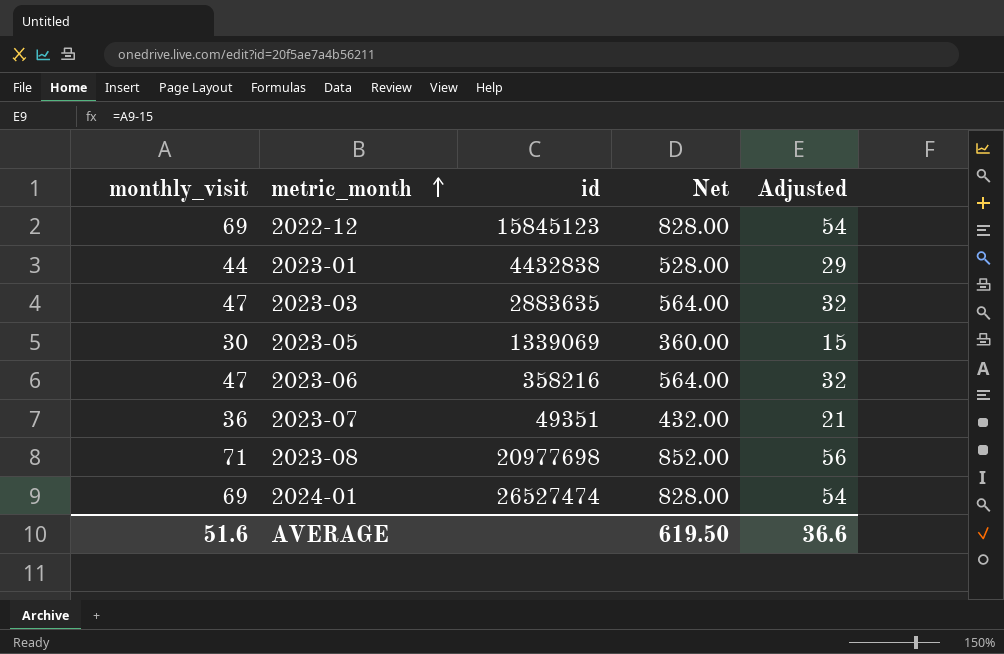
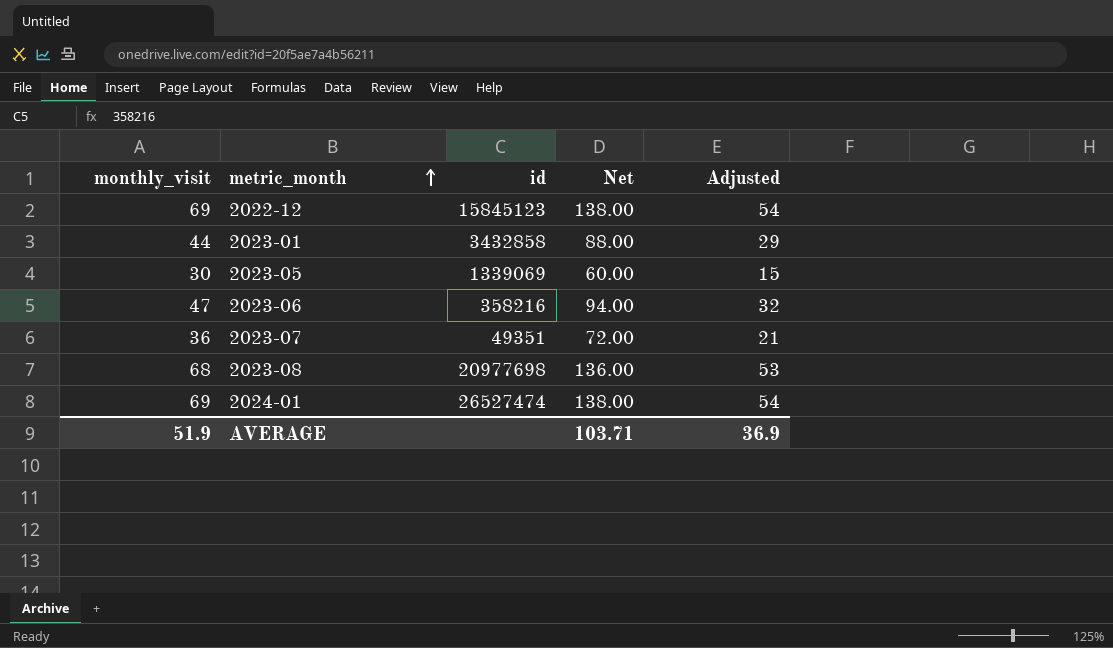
column Net | formula: [monthly_visit] * 12 -> [monthly_visit] * 2
row 2023-03: 47 | 2883635 | 564.00 | 32 -> none
2023-01 | id: 4432838 -> 3432858
2023-08 | monthly_visit: 71 -> 68
2023-08 | Adjusted: 56 -> 53
AVERAGE | monthly_visit: 51.6 -> 51.9
AVERAGE | Net: 619.50 -> 103.71
AVERAGE | Adjusted: 36.6 -> 36.9

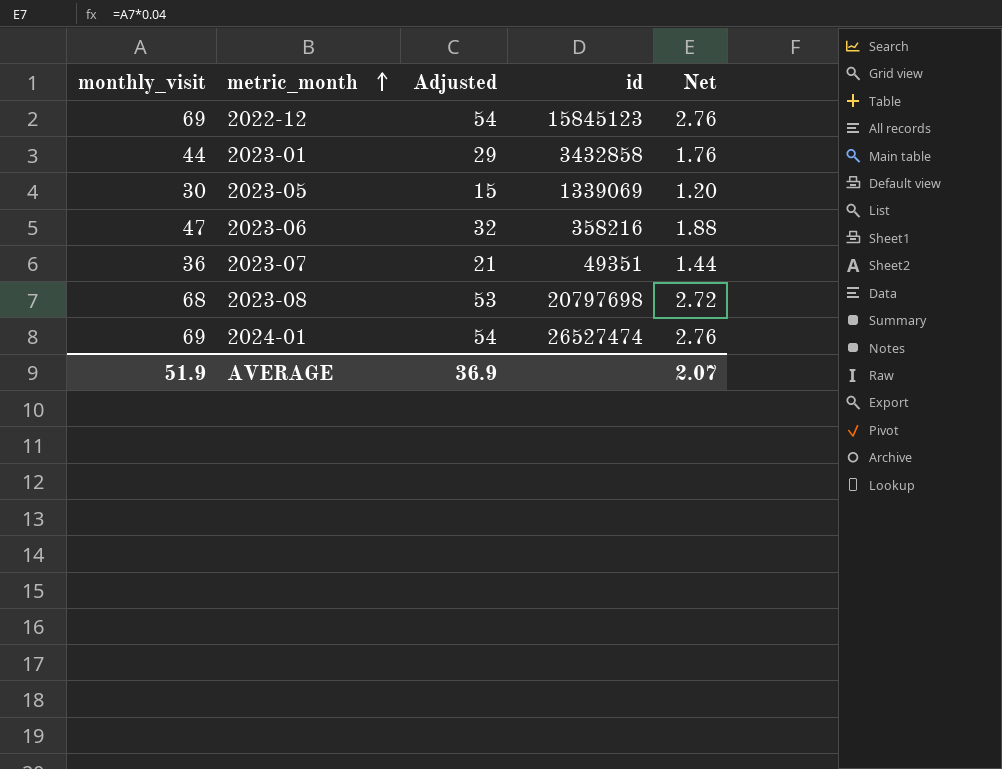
column Adjusted | position: 5 -> 3
column Net | formula: [monthly_visit] * 2 -> [monthly_visit] * 0.04
2023-08 | id: 20977698 -> 20797698
AVERAGE | Net: 103.71 -> 2.07

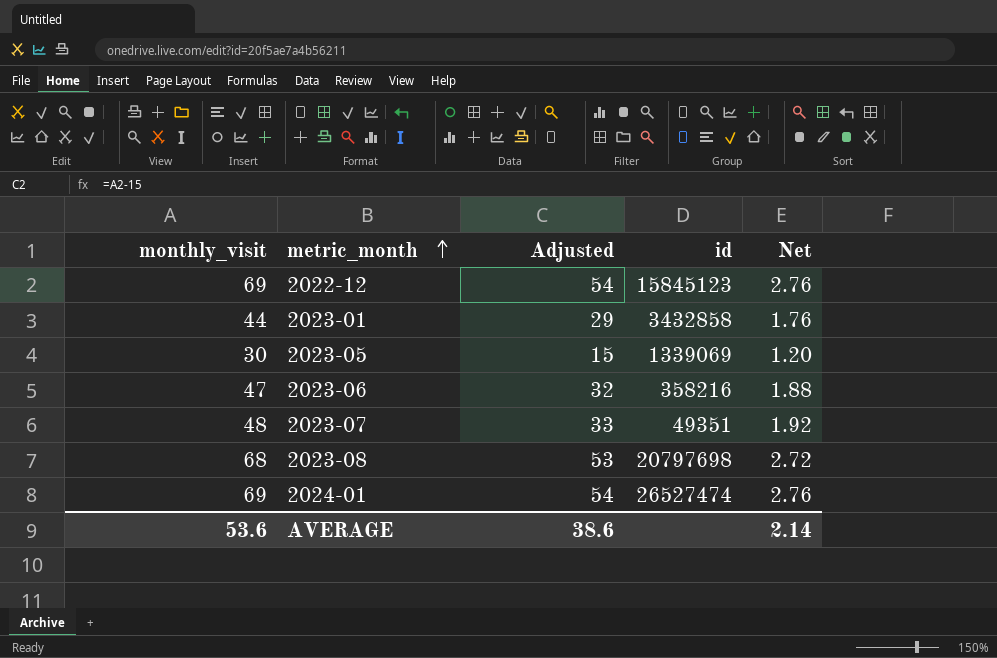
2023-07 | monthly_visit: 36 -> 48
2023-07 | Adjusted: 21 -> 33
2023-07 | Net: 1.44 -> 1.92
AVERAGE | monthly_visit: 51.9 -> 53.6
AVERAGE | Adjusted: 36.9 -> 38.6
AVERAGE | Net: 2.07 -> 2.14

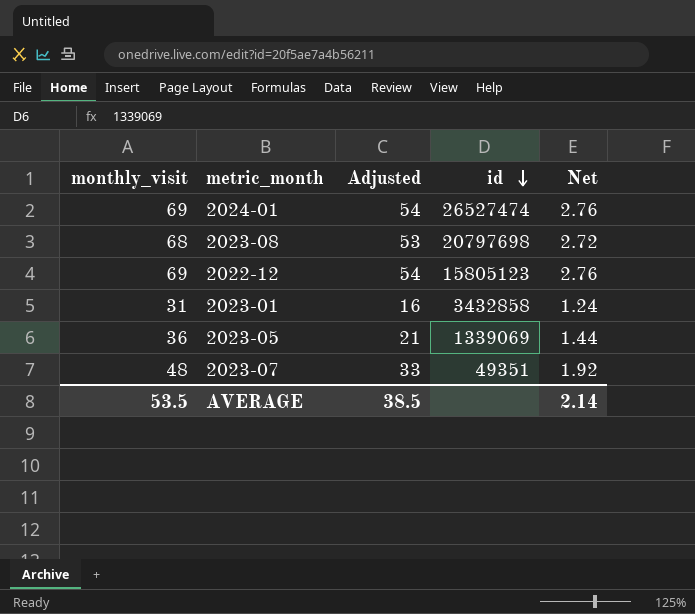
row order: metric_month ascending -> id descending
row 2023-06: 47 | 32 | 358216 | 1.88 -> none
2022-12 | id: 15845123 -> 15805123
2023-01 | monthly_visit: 44 -> 31
2023-01 | Adjusted: 29 -> 16
2023-01 | Net: 1.76 -> 1.24
2023-05 | monthly_visit: 30 -> 36
2023-05 | Adjusted: 15 -> 21
2023-05 | Net: 1.20 -> 1.44
AVERAGE | monthly_visit: 53.6 -> 53.5
AVERAGE | Adjusted: 38.6 -> 38.5

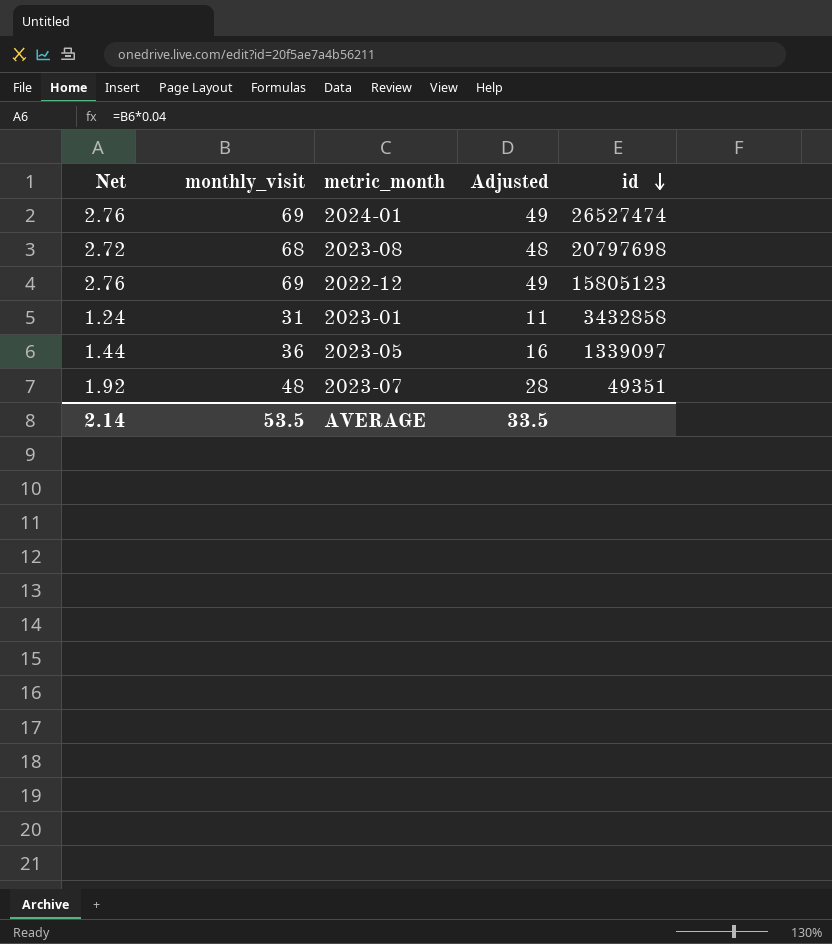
column Net | position: 5 -> 1
column Adjusted | formula: [monthly_visit] - 15 -> [monthly_visit] - 20
2023-05 | id: 1339069 -> 1339097
AVERAGE | Adjusted: 38.5 -> 33.5

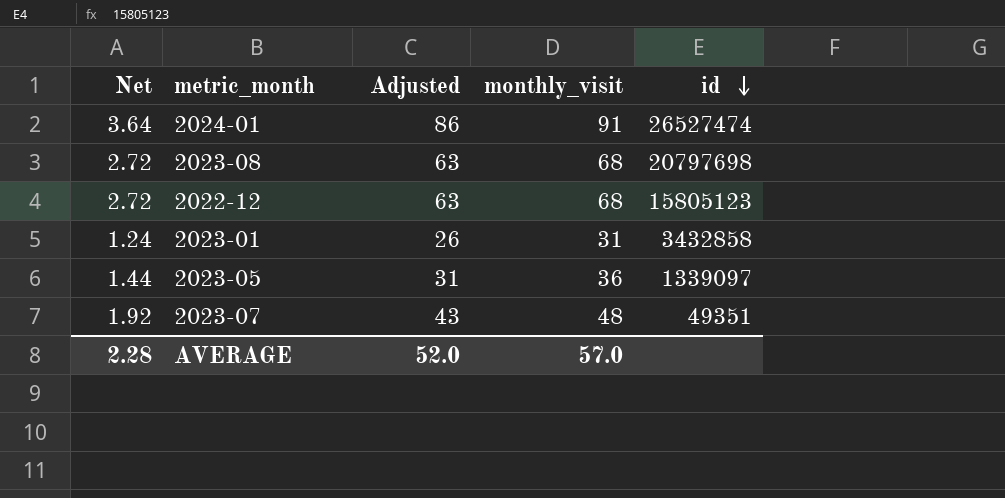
column Adjusted | formula: [monthly_visit] - 20 -> [monthly_visit] - 5
column monthly_visit | position: 2 -> 4
2024-01 | Net: 2.76 -> 3.64
2024-01 | monthly_visit: 69 -> 91
2022-12 | Net: 2.76 -> 2.72
2022-12 | monthly_visit: 69 -> 68
AVERAGE | Net: 2.14 -> 2.28
AVERAGE | Adjusted: 33.5 -> 52.0
AVERAGE | monthly_visit: 53.5 -> 57.0

